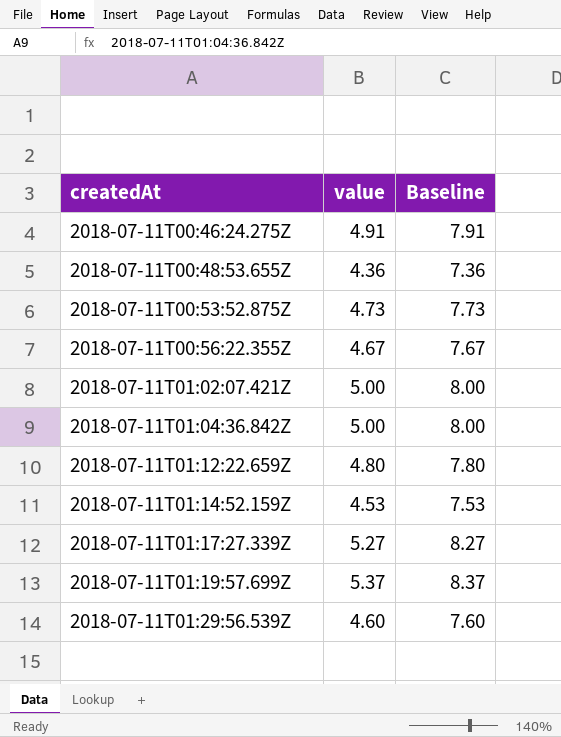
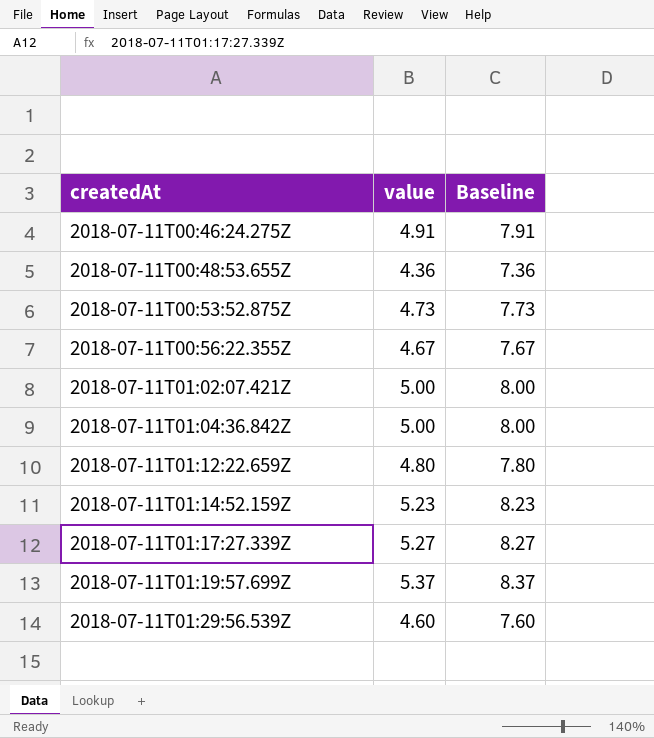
2018-07-11T01:14:52.159Z | value: 4.53 -> 5.23
2018-07-11T01:14:52.159Z | Baseline: 7.53 -> 8.23

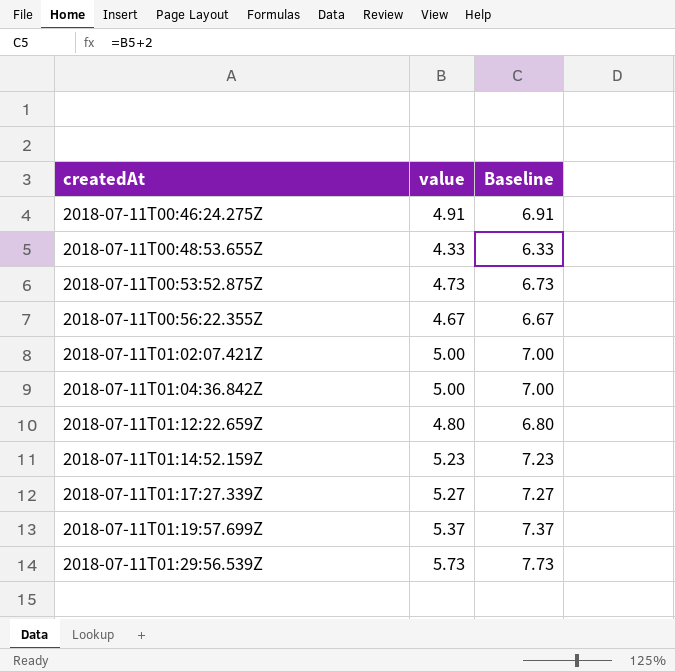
column Baseline | formula: [value] + 3 -> [value] + 2
2018-07-11T00:48:53.655Z | value: 4.36 -> 4.33
2018-07-11T01:29:56.539Z | value: 4.60 -> 5.73

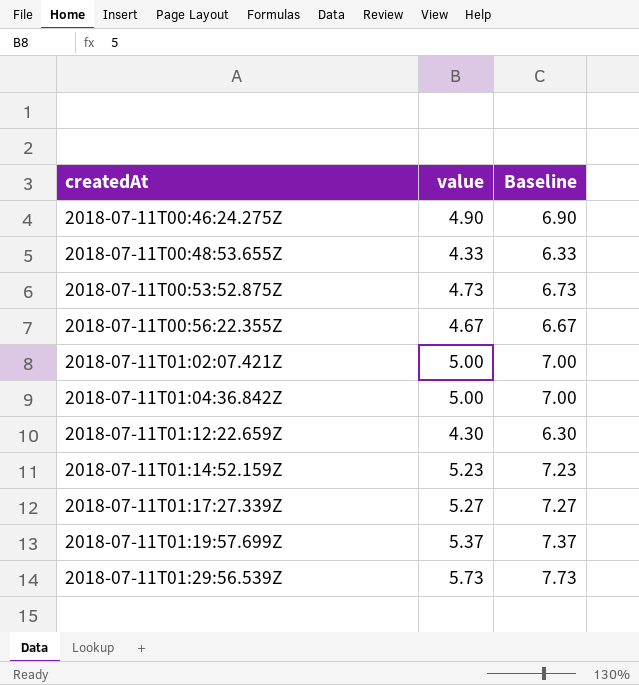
2018-07-11T00:46:24.275Z | value: 4.91 -> 4.90
2018-07-11T00:46:24.275Z | Baseline: 6.91 -> 6.90
2018-07-11T01:12:22.659Z | value: 4.80 -> 4.30
2018-07-11T01:12:22.659Z | Baseline: 6.80 -> 6.30

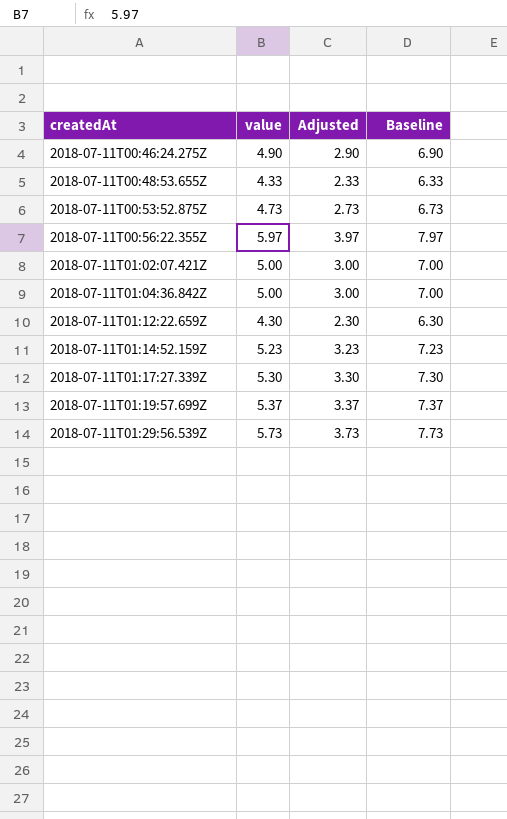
column Adjusted | formula: none -> [value] - 2
2018-07-11T00:56:22.355Z | value: 4.67 -> 5.97
2018-07-11T00:56:22.355Z | Baseline: 6.67 -> 7.97
2018-07-11T01:17:27.339Z | value: 5.27 -> 5.30
2018-07-11T01:17:27.339Z | Baseline: 7.27 -> 7.30

